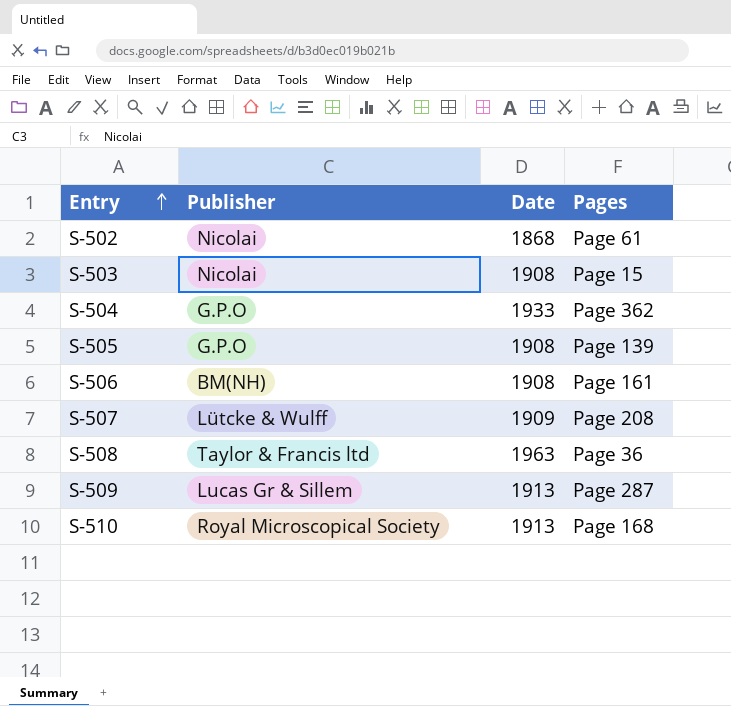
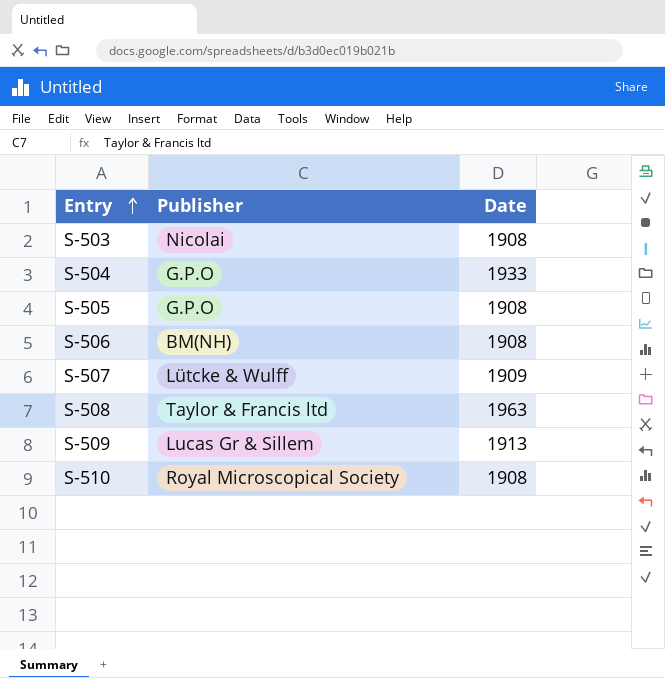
column Pages | position: 4 -> none
row S-502: Nicolai | 1868 | Page 61 -> none
S-510 | Date: 1913 -> 1908

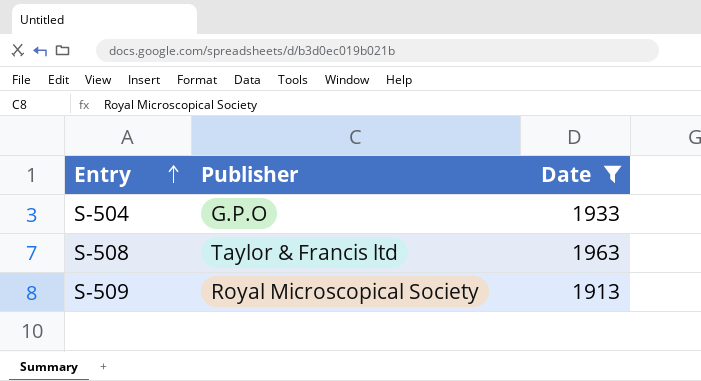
filter: none -> Date >= 1913
S-509 | Publisher: Lucas Gr & Sillem -> Royal Microscopical Society

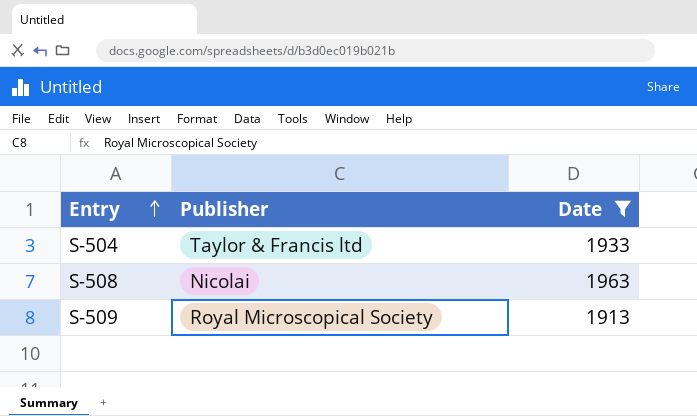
S-504 | Publisher: G.P.O -> Taylor & Francis ltd
S-508 | Publisher: Taylor & Francis ltd -> Nicolai

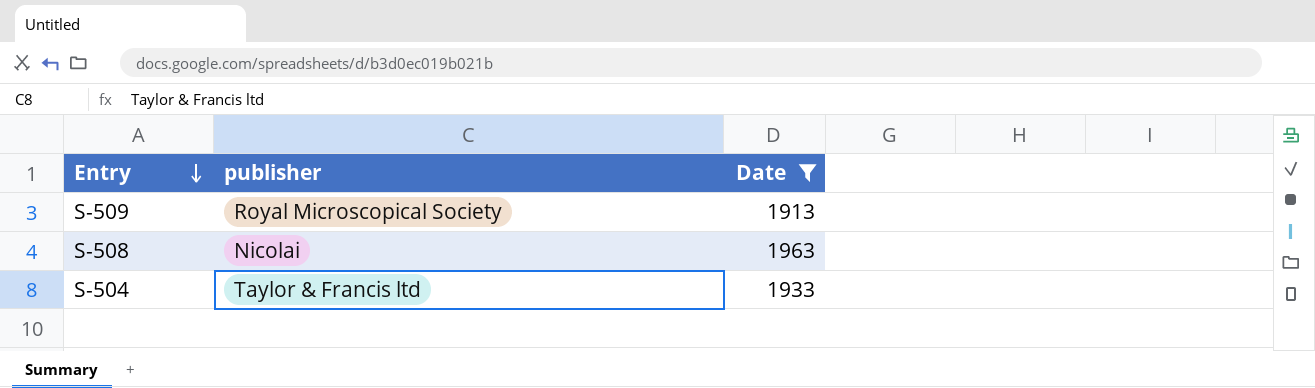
row order: Entry ascending -> Entry descending
column name: Publisher -> publisher

